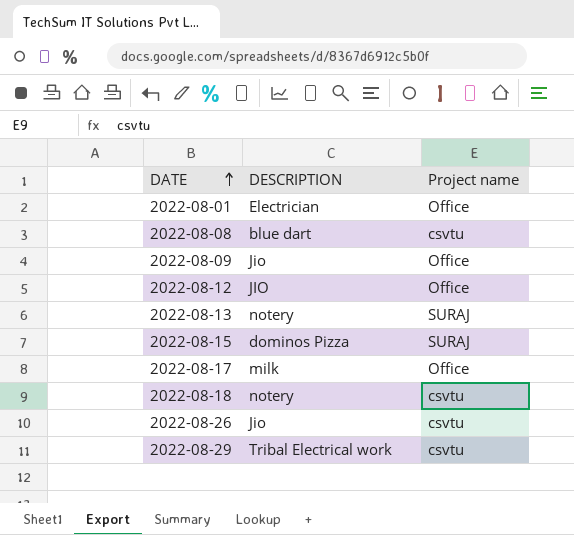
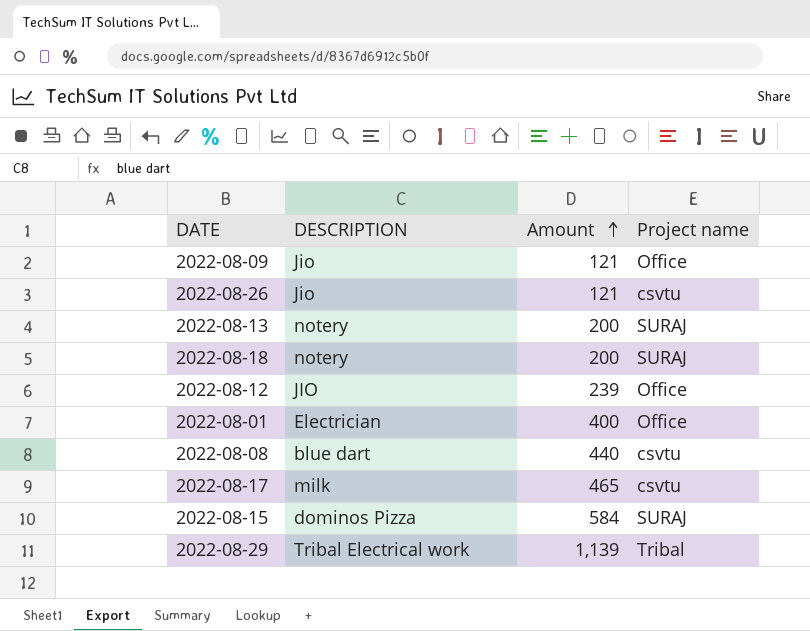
row order: DATE ascending -> Amount ascending
column Amount | position: none -> 3
2022-08-18 | Project name: csvtu -> SURAJ
2022-08-17 | Project name: Office -> csvtu
2022-08-29 | Project name: csvtu -> Tribal

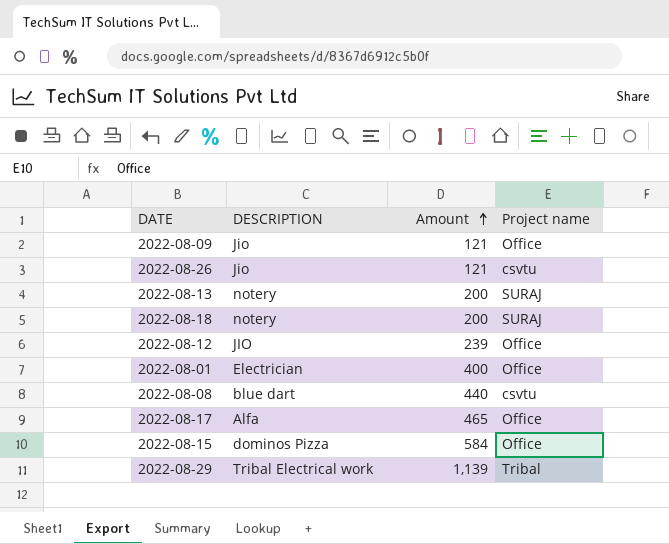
2022-08-17 | DESCRIPTION: milk -> Alfa
2022-08-17 | Project name: csvtu -> Office
2022-08-15 | Project name: SURAJ -> Office

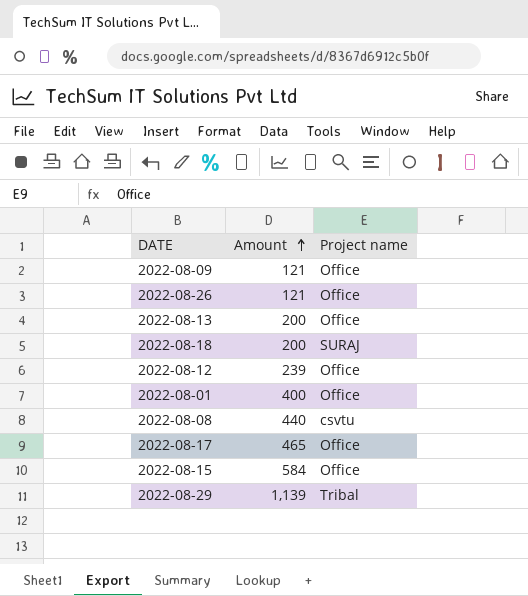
column DESCRIPTION | position: 2 -> none
2022-08-26 | Project name: csvtu -> Office
2022-08-13 | Project name: SURAJ -> Office

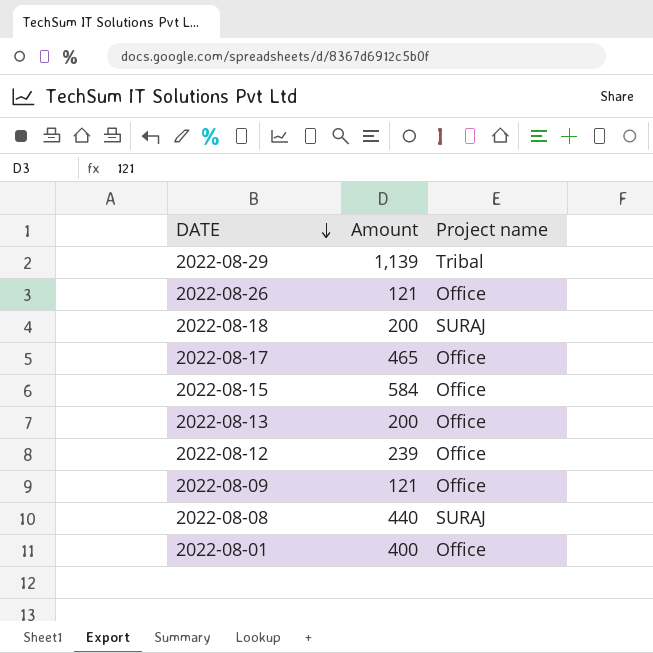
row order: Amount ascending -> DATE descending
2022-08-08 | Project name: csvtu -> SURAJ

